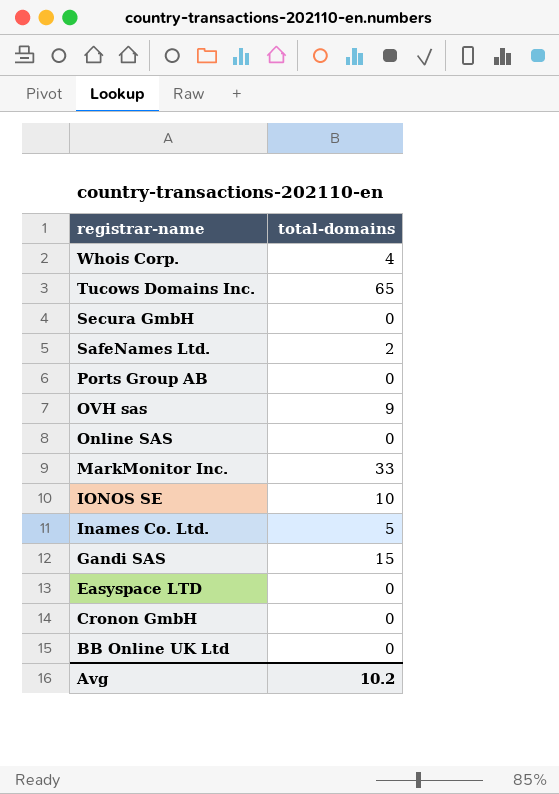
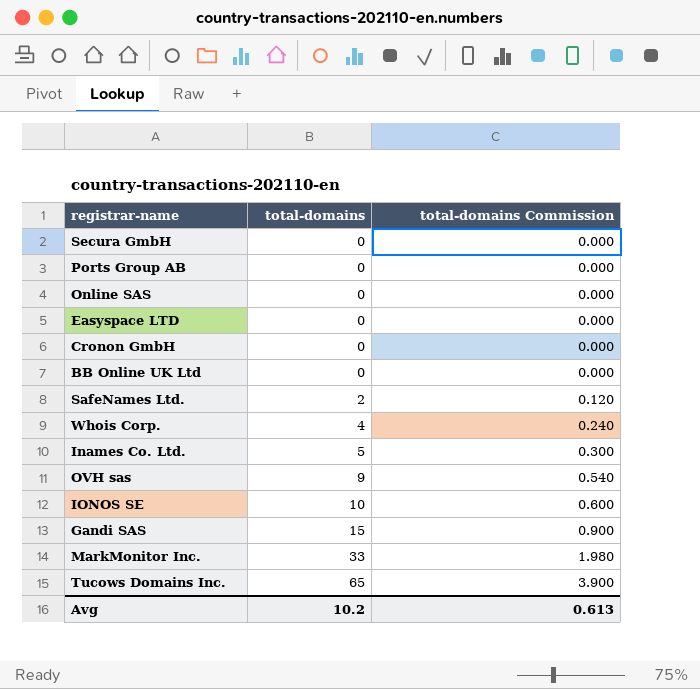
row order: registrar-name descending -> total-domains ascending
column total-domains Commission | formula: none -> [total-domains] * 0.06

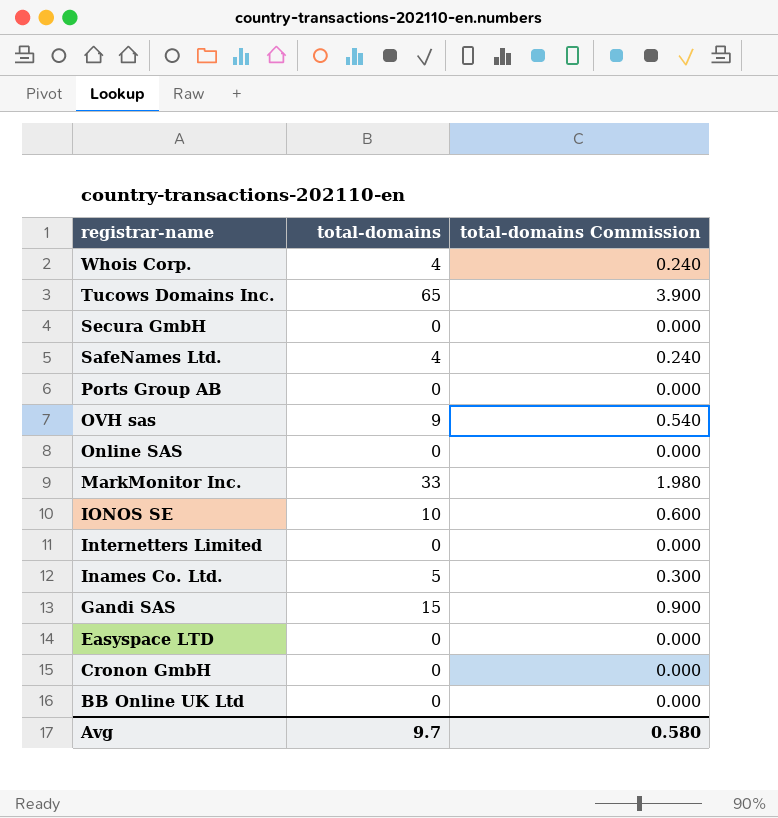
row order: total-domains ascending -> registrar-name descending
SafeNames Ltd. | total-domains: 2 -> 4
SafeNames Ltd. | total-domains Commission: 0.120 -> 0.240
row Internetters Limited: none -> 0 | 0.000
Avg | total-domains: 10.2 -> 9.7
Avg | total-domains Commission: 0.613 -> 0.580

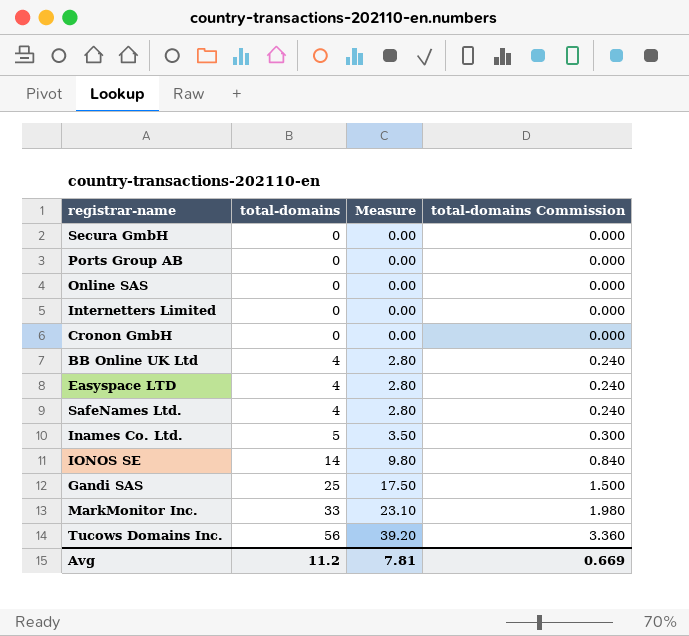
row order: registrar-name descending -> total-domains ascending
column Measure | formula: none -> [total-domains] * 0.7
row Whois Corp.: 4 | 0.240 -> none
row OVH sas: 9 | 0.540 -> none
BB Online UK Ltd | total-domains: 0 -> 4
BB Online UK Ltd | total-domains Commission: 0.000 -> 0.240
Easyspace LTD | total-domains: 0 -> 4
Easyspace LTD | total-domains Commission: 0.000 -> 0.240
IONOS SE | total-domains: 10 -> 14
IONOS SE | total-domains Commission: 0.600 -> 0.840
Gandi SAS | total-domains: 15 -> 25
Gandi SAS | total-domains Commission: 0.900 -> 1.500
Tucows Domains Inc. | total-domains: 65 -> 56
Tucows Domains Inc. | total-domains Commission: 3.900 -> 3.360
Avg | total-domains: 9.7 -> 11.2
Avg | total-domains Commission: 0.580 -> 0.669

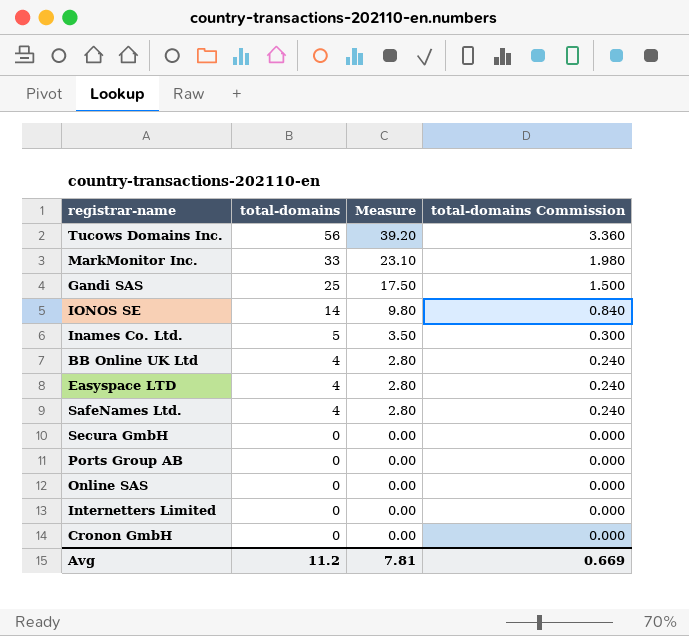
row order: total-domains ascending -> total-domains descending

